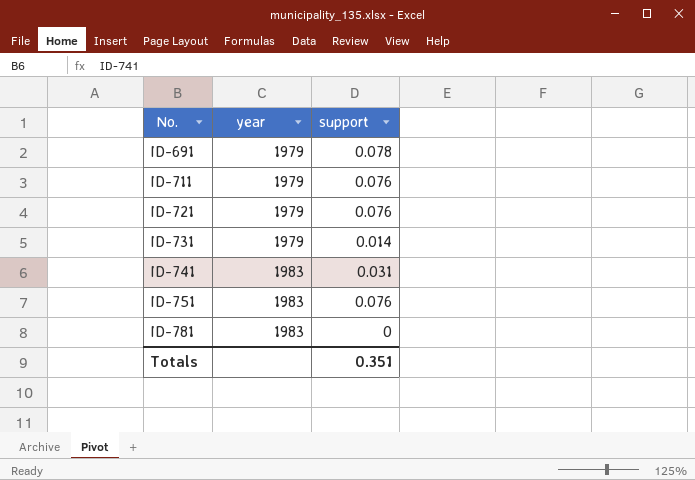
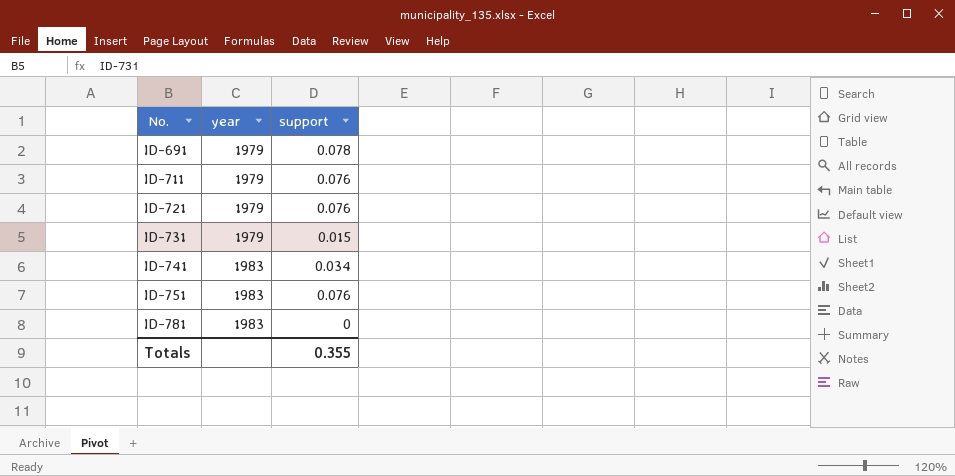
ID-731 | support: 0.014 -> 0.015
ID-741 | support: 0.031 -> 0.034
Totals | support: 0.351 -> 0.355

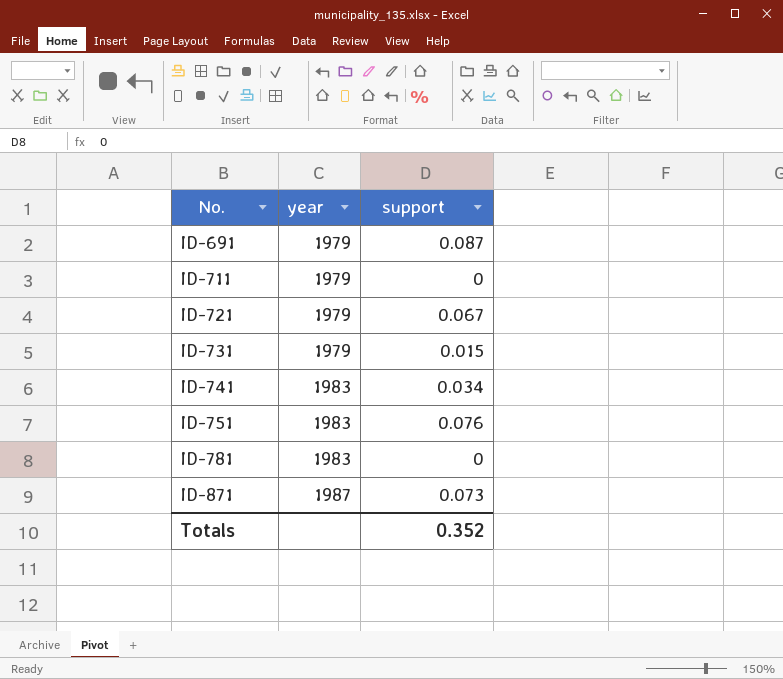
ID-691 | support: 0.078 -> 0.087
ID-711 | support: 0.076 -> 0
ID-721 | support: 0.076 -> 0.067
row ID-871: none -> 1987 | 0.073
Totals | support: 0.355 -> 0.352

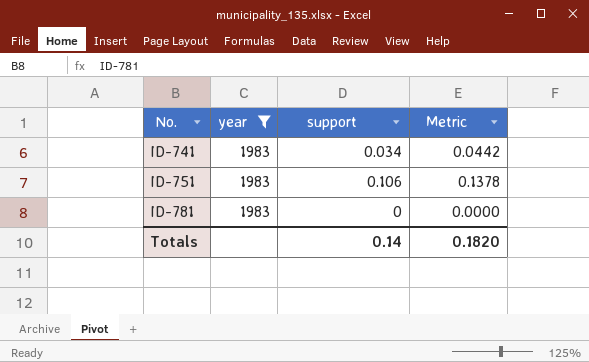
filter: none -> year = 1983
column Metric | formula: none -> [support] * 1.3
ID-751 | support: 0.076 -> 0.106
Totals | support: 0.352 -> 0.14

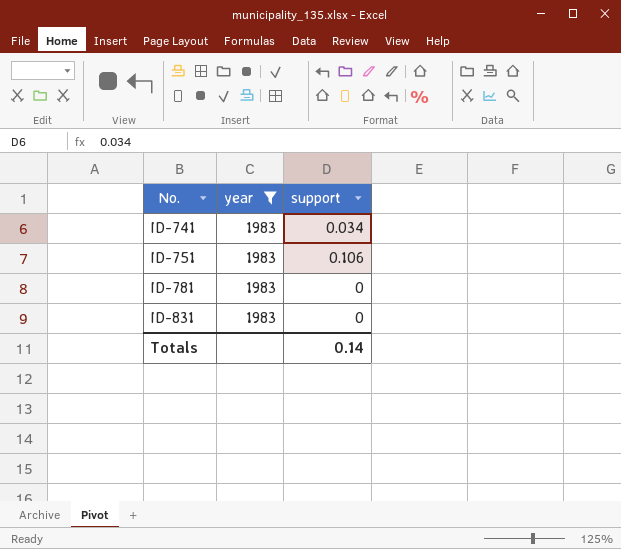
column Metric | formula: [support] * 1.3 -> none
row ID-831: none -> 1983 | 0

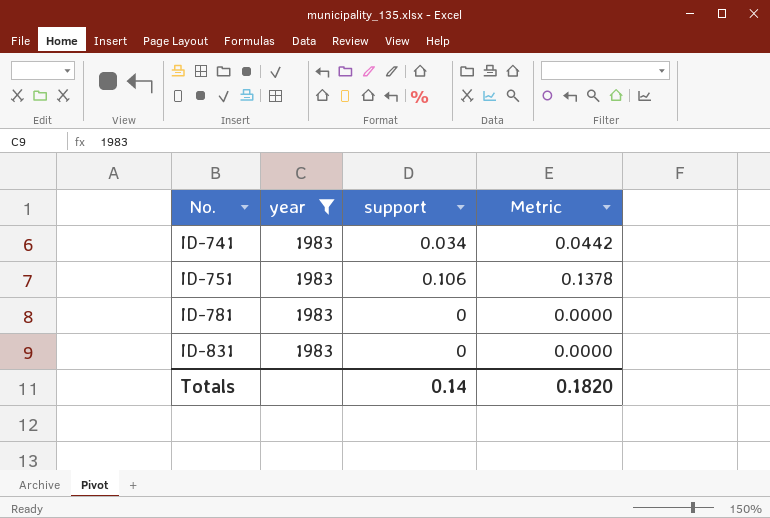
column Metric | formula: none -> [support] * 1.3

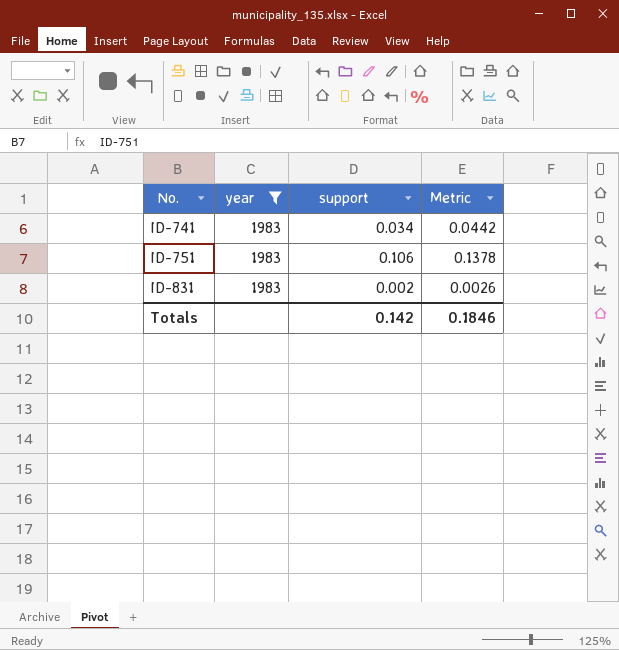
row ID-781: 1983 | 0 | 0.0000 -> none
ID-831 | support: 0 -> 0.002
ID-831 | Metric: 0.0000 -> 0.0026
Totals | support: 0.14 -> 0.142
Totals | Metric: 0.1820 -> 0.1846

